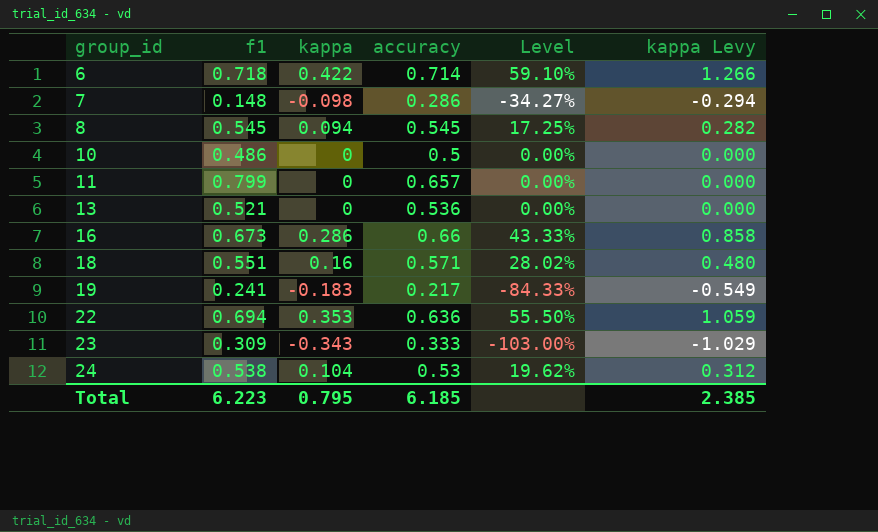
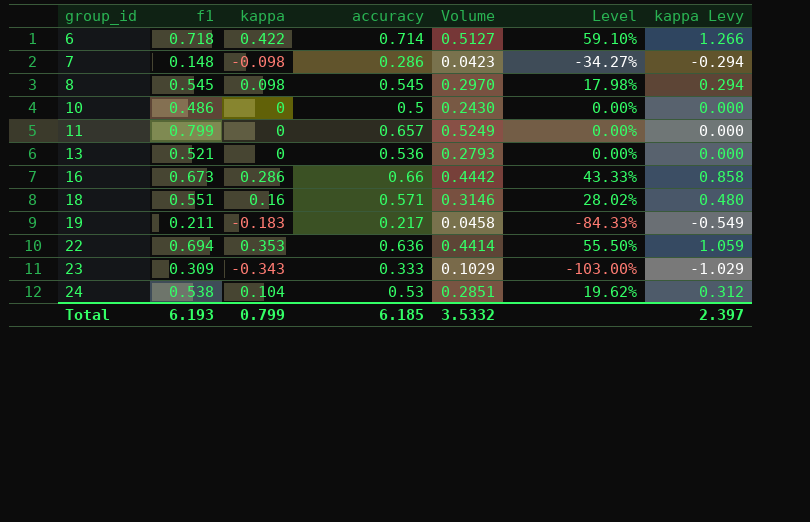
column Volume | formula: none -> [f1] * [accuracy]
8 | kappa: 0.094 -> 0.098
8 | Level: 17.25% -> 17.98%
8 | kappa Levy: 0.282 -> 0.294
19 | f1: 0.241 -> 0.211
Total | f1: 6.223 -> 6.193
Total | kappa: 0.795 -> 0.799
Total | kappa Levy: 2.385 -> 2.397

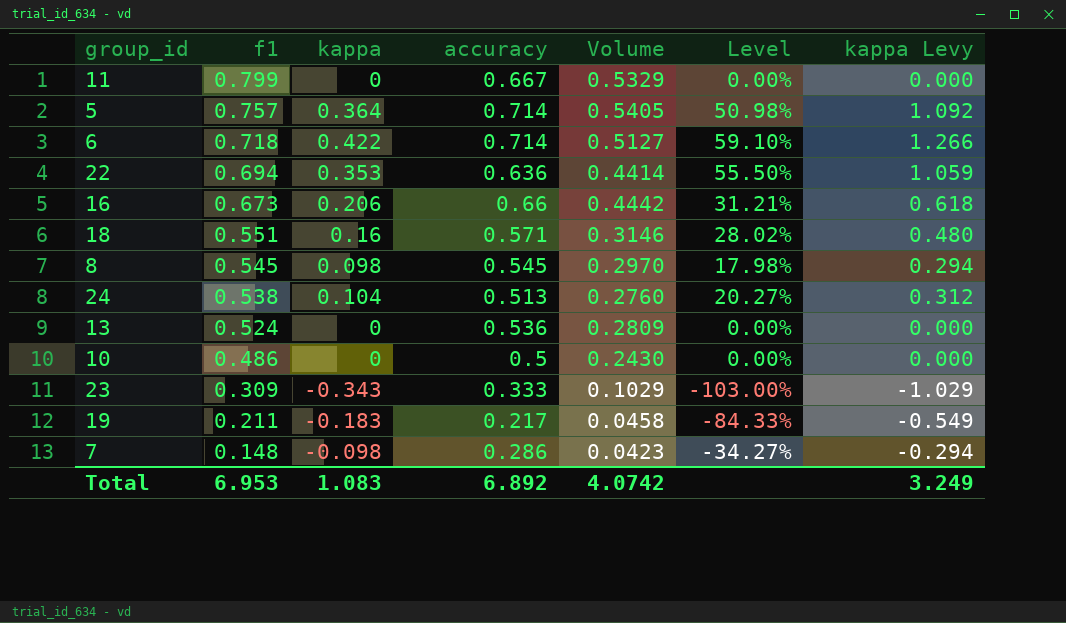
row order: group_id ascending -> f1 descending
11 | accuracy: 0.657 -> 0.667
11 | Volume: 0.5249 -> 0.5329
row 5: none -> 0.757 | 0.364 | 0.714 | 0.5405 | 50.98% | 1.092
16 | kappa: 0.286 -> 0.206
16 | Level: 43.33% -> 31.21%
16 | kappa Levy: 0.858 -> 0.618
24 | accuracy: 0.53 -> 0.513
24 | Volume: 0.2851 -> 0.2760
24 | Level: 19.62% -> 20.27%
13 | f1: 0.521 -> 0.524
13 | Volume: 0.2793 -> 0.2809
Total | f1: 6.193 -> 6.953
Total | kappa: 0.799 -> 1.083
Total | accuracy: 6.185 -> 6.892
Total | Volume: 3.5332 -> 4.0742
Total | kappa Levy: 2.397 -> 3.249

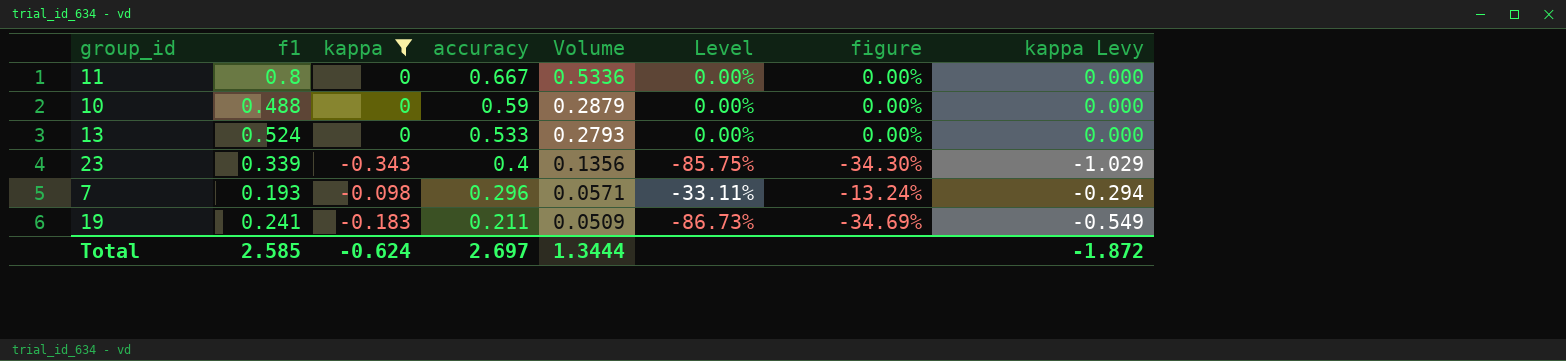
filter: none -> kappa <= 0
row order: f1 descending -> accuracy descending
column figure | formula: none -> [Level] * 0.4
11 | f1: 0.799 -> 0.8
11 | Volume: 0.5329 -> 0.5336
10 | f1: 0.486 -> 0.488
10 | accuracy: 0.5 -> 0.59
10 | Volume: 0.2430 -> 0.2879
13 | accuracy: 0.536 -> 0.533
13 | Volume: 0.2809 -> 0.2793
23 | f1: 0.309 -> 0.339
23 | accuracy: 0.333 -> 0.4
23 | Volume: 0.1029 -> 0.1356
23 | Level: -103.00% -> -85.75%
7 | f1: 0.148 -> 0.193
7 | accuracy: 0.286 -> 0.296
7 | Volume: 0.0423 -> 0.0571
7 | Level: -34.27% -> -33.11%
19 | f1: 0.211 -> 0.241
19 | accuracy: 0.217 -> 0.211
19 | Volume: 0.0458 -> 0.0509
19 | Level: -84.33% -> -86.73%
Total | f1: 6.953 -> 2.585
Total | kappa: 1.083 -> -0.624
Total | accuracy: 6.892 -> 2.697
Total | Volume: 4.0742 -> 1.3444
Total | kappa Levy: 3.249 -> -1.872

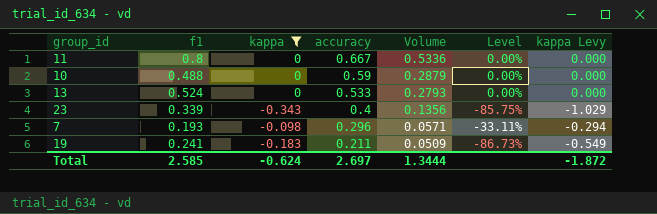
column figure | formula: [Level] * 0.4 -> none

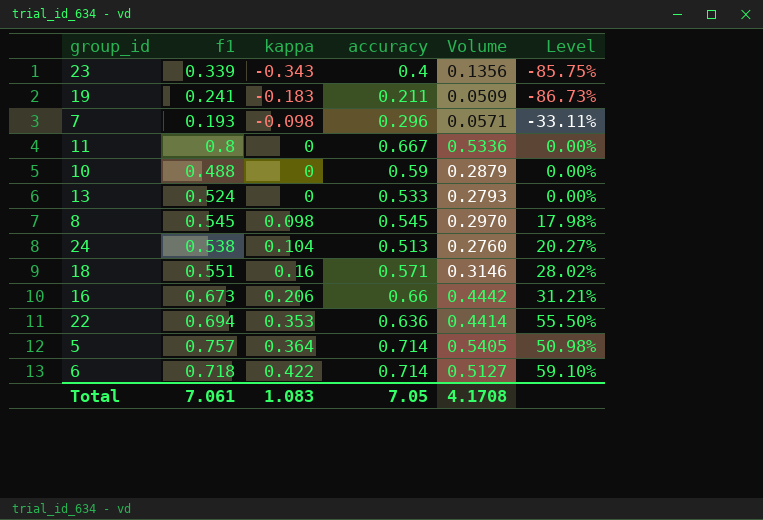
filter: kappa <= 0 -> none
row order: accuracy descending -> kappa ascending
column kappa Levy | formula: [kappa] * 3 -> none
Total | f1: 2.585 -> 7.061
Total | kappa: -0.624 -> 1.083
Total | accuracy: 2.697 -> 7.05
Total | Volume: 1.3444 -> 4.1708

